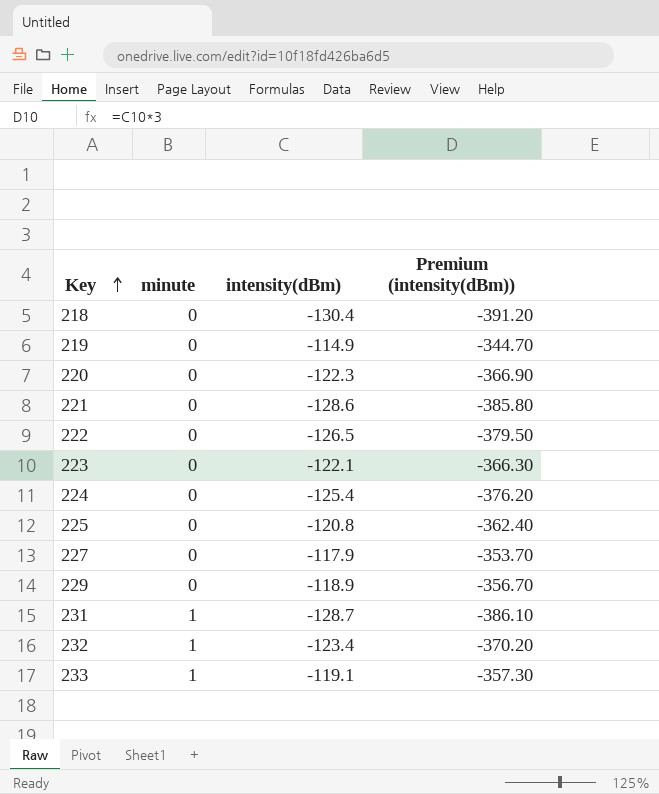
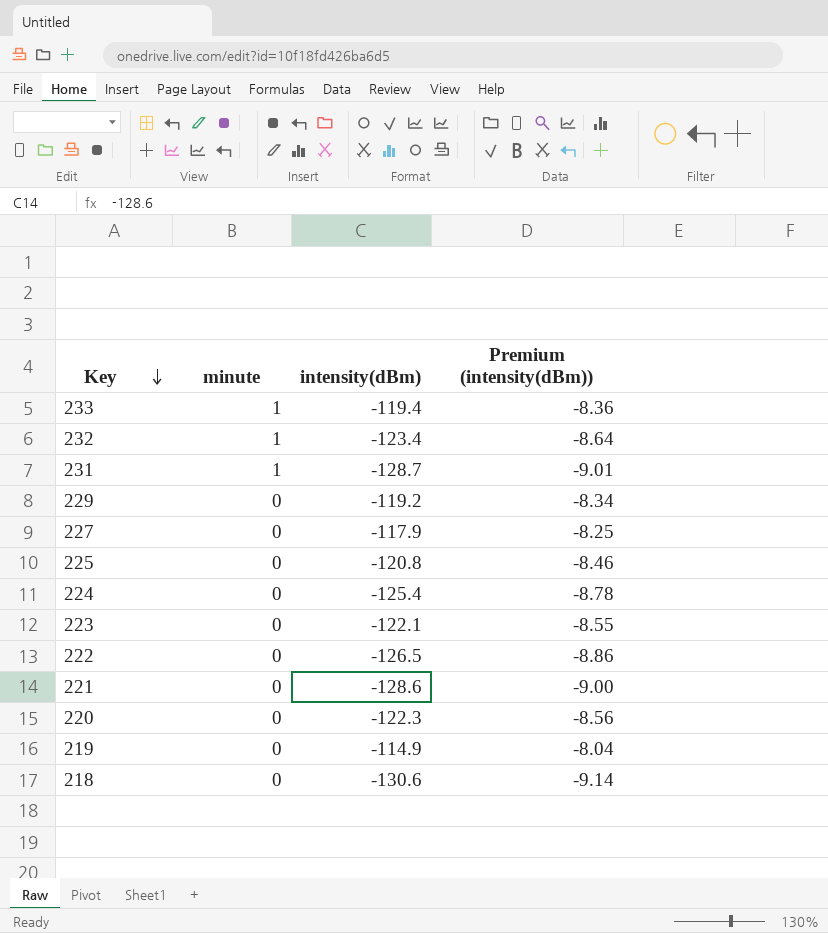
row order: Key ascending -> Key descending
column Premium (intensity(dBm)) | formula: [intensity(dBm)] * 3 -> [intensity(dBm)] * 0.07
233 | intensity(dBm): -119.1 -> -119.4
229 | intensity(dBm): -118.9 -> -119.2
218 | intensity(dBm): -130.4 -> -130.6

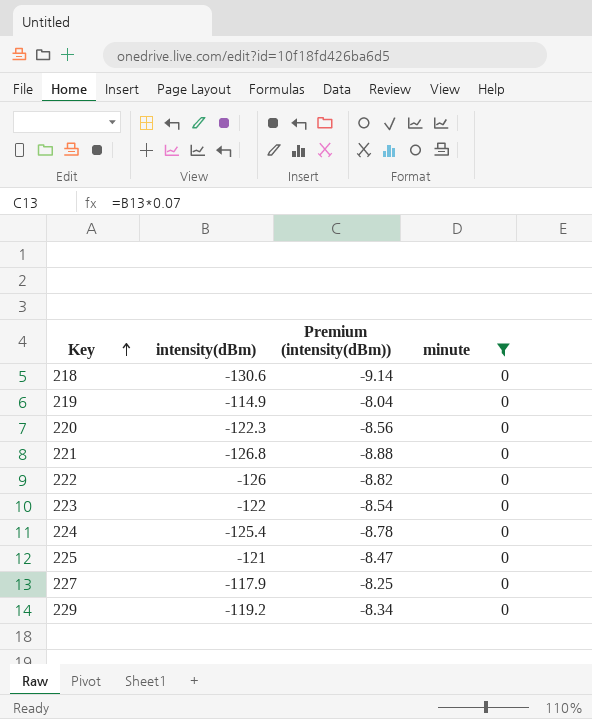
filter: none -> minute = 0
row order: Key descending -> Key ascending
column minute | position: 2 -> 4
221 | intensity(dBm): -128.6 -> -126.8
221 | Premium (intensity(dBm)): -9.00 -> -8.88
222 | intensity(dBm): -126.5 -> -126
222 | Premium (intensity(dBm)): -8.86 -> -8.82
223 | intensity(dBm): -122.1 -> -122
223 | Premium (intensity(dBm)): -8.55 -> -8.54
225 | intensity(dBm): -120.8 -> -121
225 | Premium (intensity(dBm)): -8.46 -> -8.47

